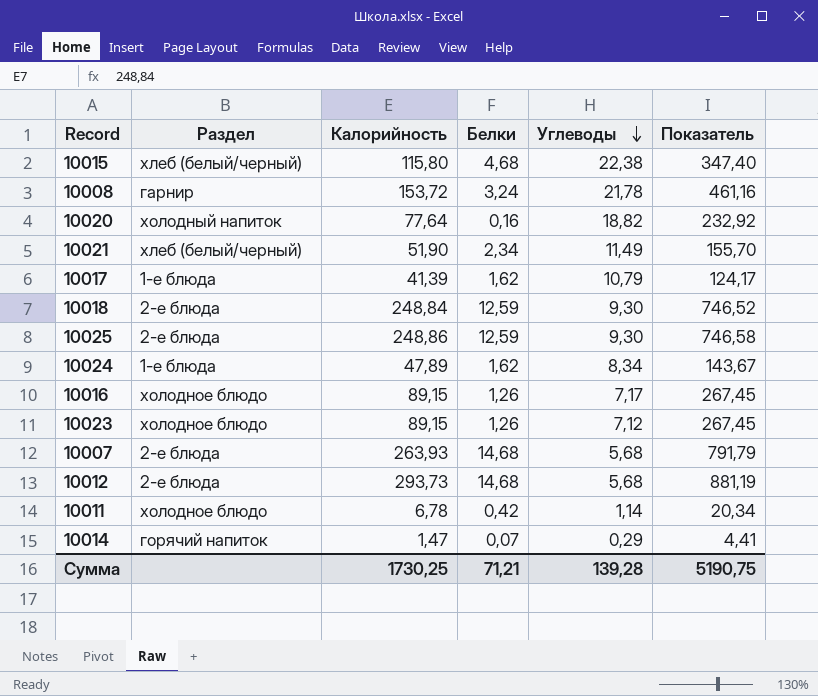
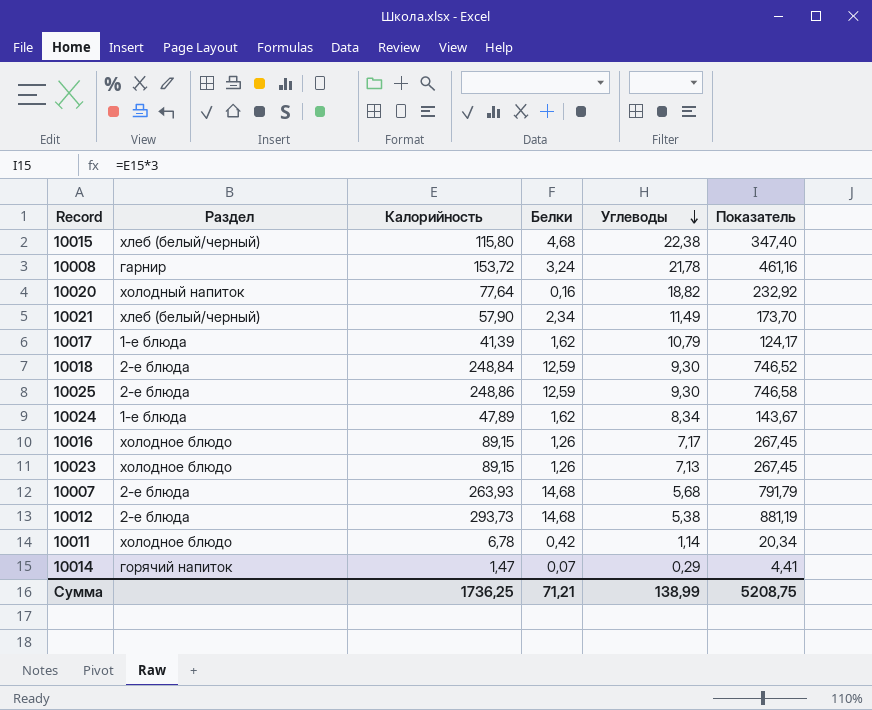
10021 | Калорийность: 51,90 -> 57,90
10021 | Показатель: 155,70 -> 173,70
10023 | Углеводы: 7,12 -> 7,13
10012 | Углеводы: 5,68 -> 5,38
Сумма | Калорийность: 1730,25 -> 1736,25
Сумма | Углеводы: 139,28 -> 138,99
Сумма | Показатель: 5190,75 -> 5208,75

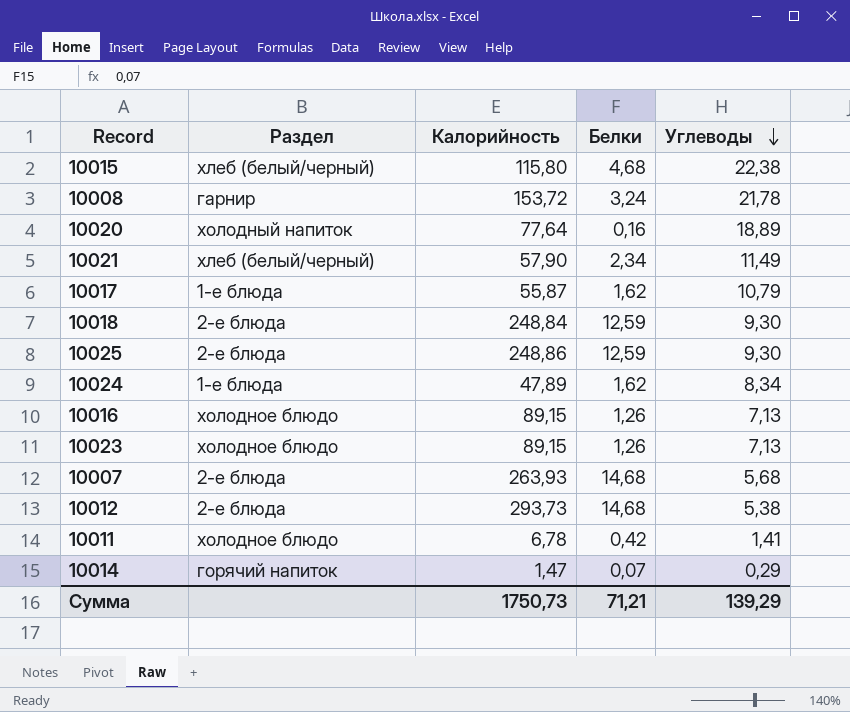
column Показатель | formula: [Калорийность] * 3 -> none
10020 | Углеводы: 18,82 -> 18,89
10017 | Калорийность: 41,39 -> 55,87
10016 | Углеводы: 7,17 -> 7,13
10011 | Углеводы: 1,14 -> 1,41
Сумма | Калорийность: 1736,25 -> 1750,73
Сумма | Углеводы: 138,99 -> 139,29

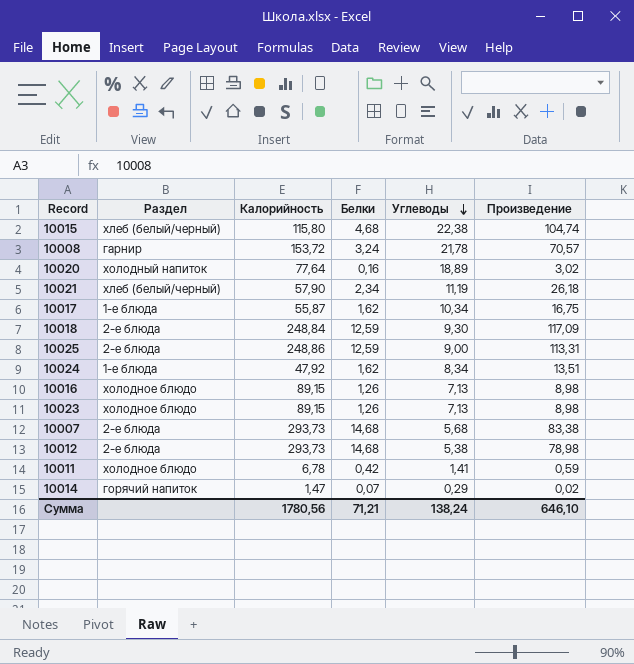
column Произведение | formula: none -> [Белки] * [Углеводы]
10021 | Углеводы: 11,49 -> 11,19
10017 | Углеводы: 10,79 -> 10,34
10025 | Углеводы: 9,30 -> 9,00
10024 | Калорийность: 47,89 -> 47,92
10007 | Калорийность: 263,93 -> 293,73
Сумма | Калорийность: 1750,73 -> 1780,56
Сумма | Углеводы: 139,29 -> 138,24

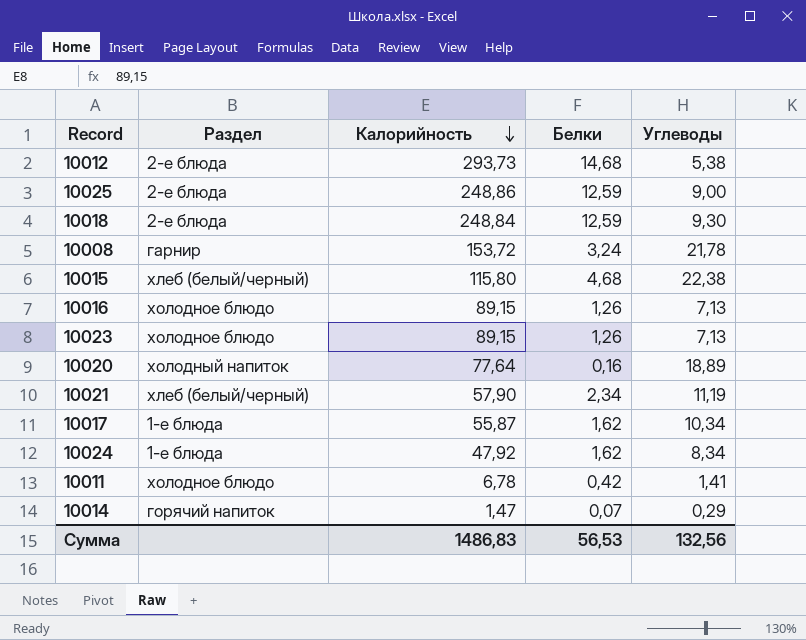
row order: Углеводы descending -> Калорийность descending
column Произведение | formula: [Белки] * [Углеводы] -> none
row 10007: 2-е блюда | 293,73 | 14,68 | 5,68 | 83,38 -> none
Сумма | Калорийность: 1780,56 -> 1486,83
Сумма | Белки: 71,21 -> 56,53
Сумма | Углеводы: 138,24 -> 132,56

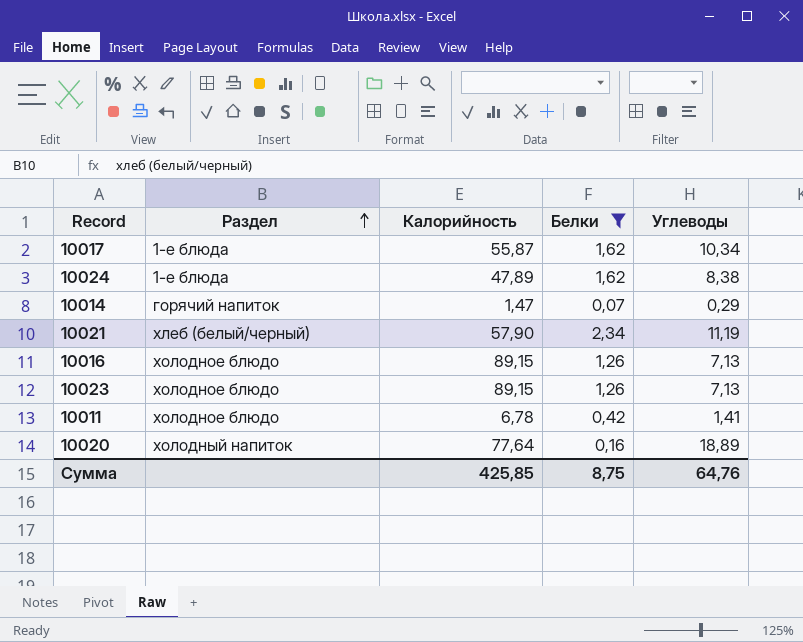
filter: none -> Белки <= 2,34
row order: Калорийность descending -> Раздел ascending
10024 | Калорийность: 47,92 -> 47,89
10024 | Углеводы: 8,34 -> 8,38
Сумма | Калорийность: 1486,83 -> 425,85
Сумма | Белки: 56,53 -> 8,75
Сумма | Углеводы: 132,56 -> 64,76

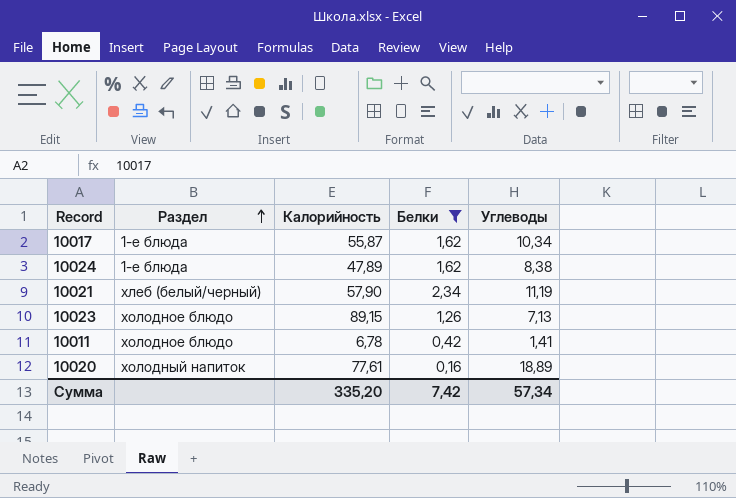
row 10014: горячий напиток | 1,47 | 0,07 | 0,29 -> none
row 10016: холодное блюдо | 89,15 | 1,26 | 7,13 -> none
10020 | Калорийность: 77,64 -> 77,61
Сумма | Калорийность: 425,85 -> 335,20
Сумма | Белки: 8,75 -> 7,42
Сумма | Углеводы: 64,76 -> 57,34

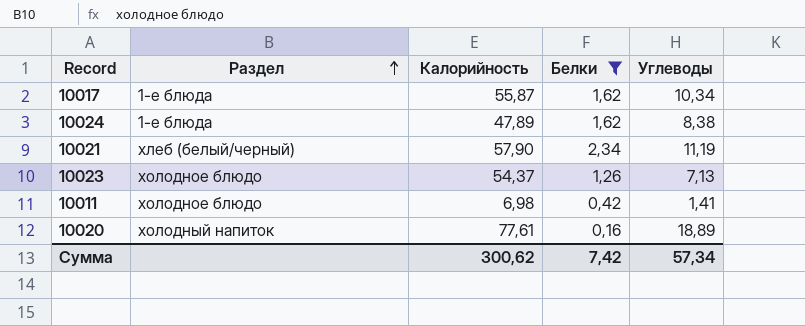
10023 | Калорийность: 89,15 -> 54,37
10011 | Калорийность: 6,78 -> 6,98
Сумма | Калорийность: 335,20 -> 300,62

